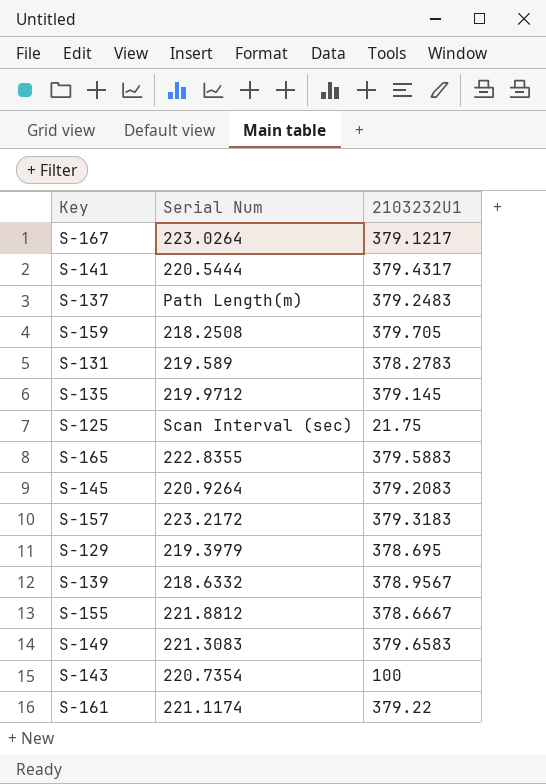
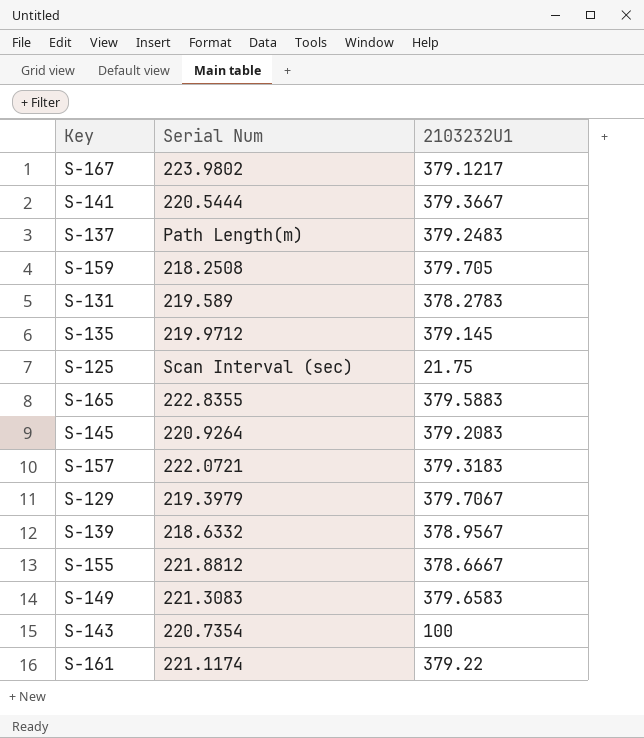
S-167 | Serial Num: 223.0264 -> 223.9802
S-141 | 2103232U1: 379.4317 -> 379.3667
S-157 | Serial Num: 223.2172 -> 222.0721
S-129 | 2103232U1: 378.695 -> 379.7067

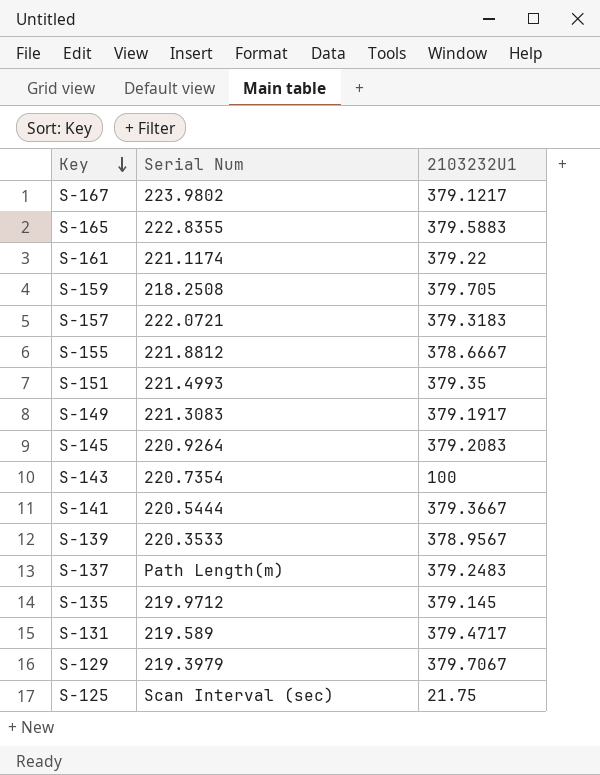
row order: none -> Key descending
row S-151: none -> 221.4993 | 379.35
S-149 | 2103232U1: 379.6583 -> 379.1917
S-139 | Serial Num: 218.6332 -> 220.3533
S-131 | 2103232U1: 378.2783 -> 379.4717

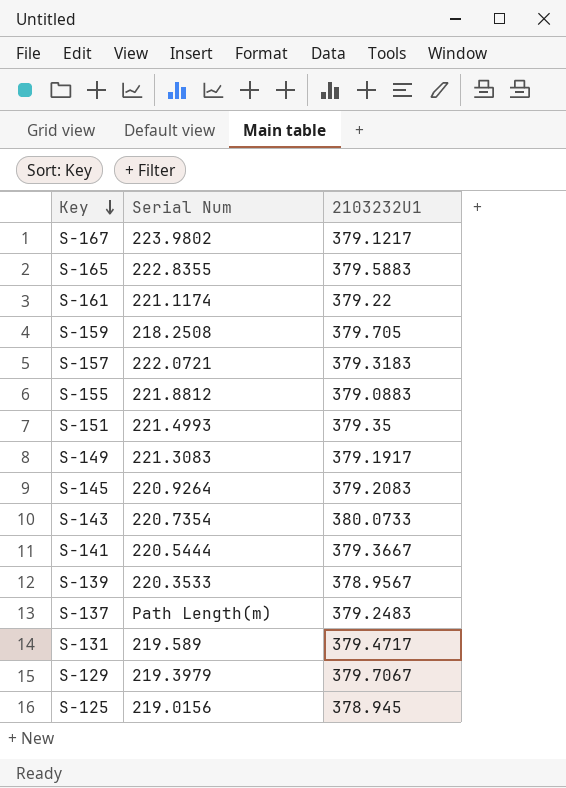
row S-135: 219.9712 | 379.145 -> none
S-155 | 2103232U1: 378.6667 -> 379.0883
S-143 | 2103232U1: 100 -> 380.0733
S-125 | Serial Num: Scan Interval (sec) -> 219.0156
S-125 | 2103232U1: 21.75 -> 378.945

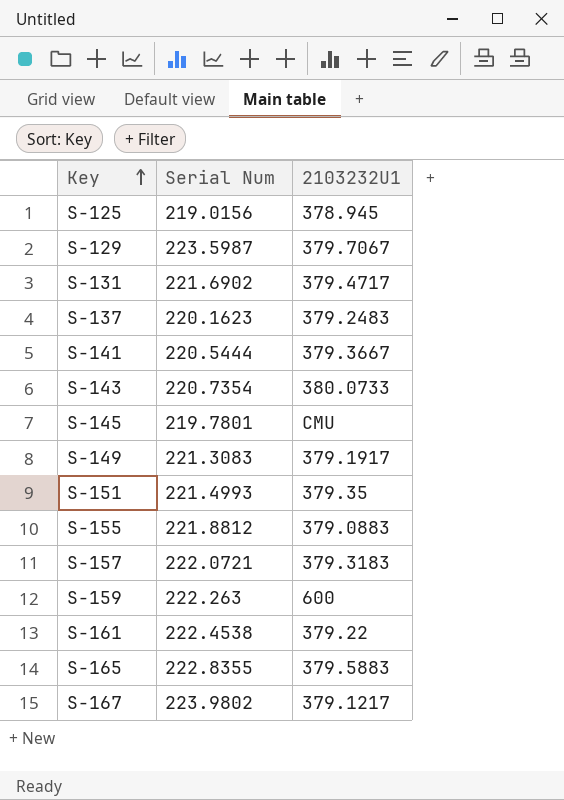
row order: Key descending -> Key ascending
row S-139: 220.3533 | 378.9567 -> none
S-129 | Serial Num: 219.3979 -> 223.5987
S-131 | Serial Num: 219.589 -> 221.6902
S-137 | Serial Num: Path Length(m) -> 220.1623
S-145 | Serial Num: 220.9264 -> 219.7801
S-145 | 2103232U1: 379.2083 -> CMU
S-159 | Serial Num: 218.2508 -> 222.263
S-159 | 2103232U1: 379.705 -> 600
S-161 | Serial Num: 221.1174 -> 222.4538

